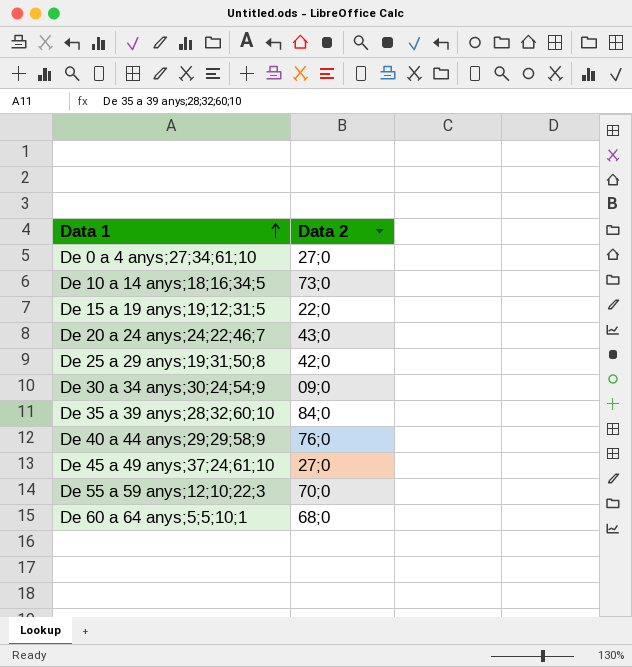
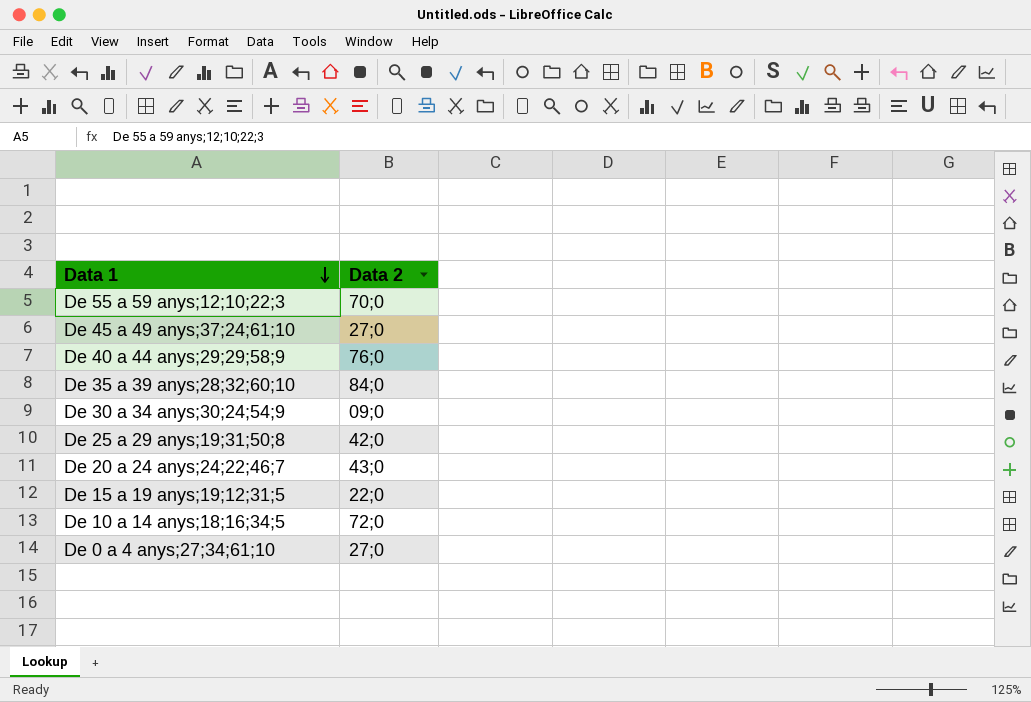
row order: Data 1 ascending -> Data 1 descending
row De 60 a 64 anys;5;5;10;1: 68;0 -> none
De 10 a 14 anys;18;16;34;5 | Data 2: 73;0 -> 72;0

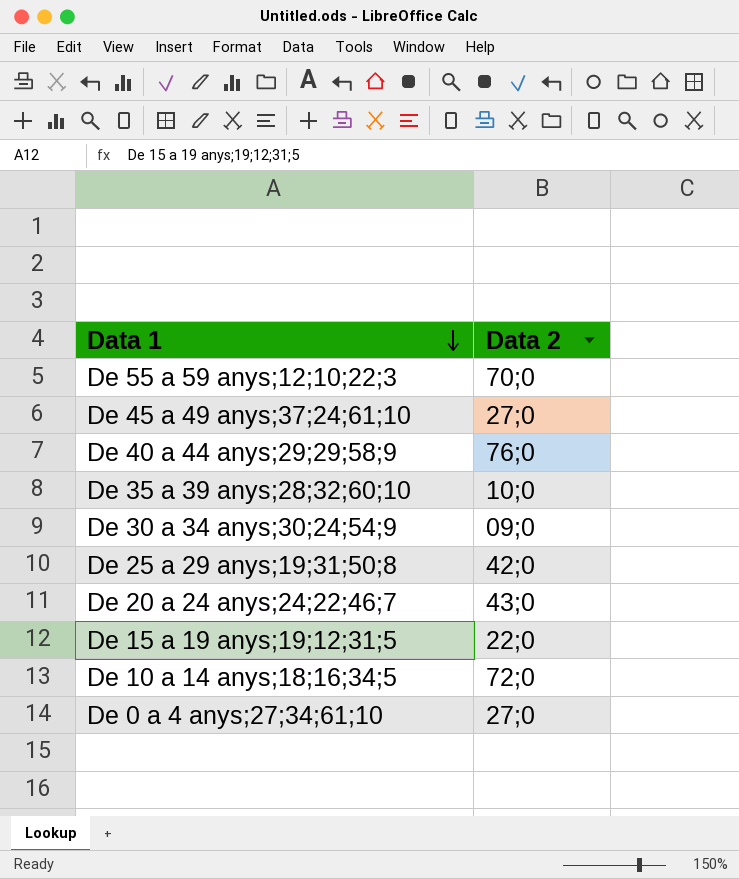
De 35 a 39 anys;28;32;60;10 | Data 2: 84;0 -> 10;0

